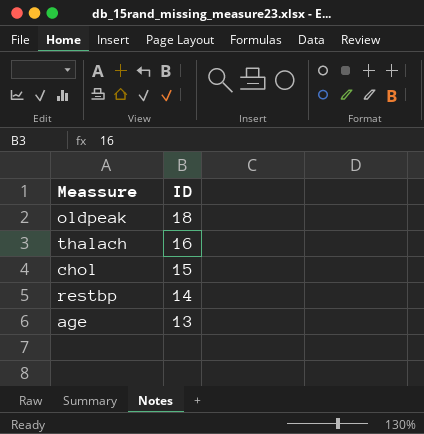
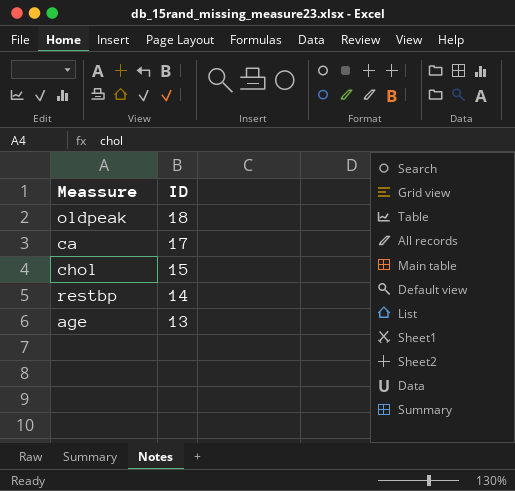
row thalach: 16 -> none
row ca: none -> 17

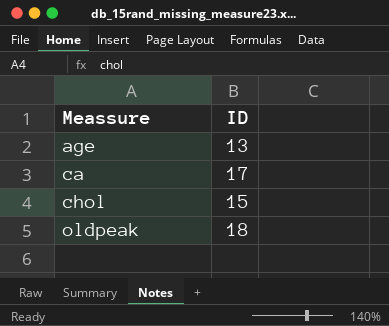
row order: ID descending -> Meassure ascending
row restbp: 14 -> none

